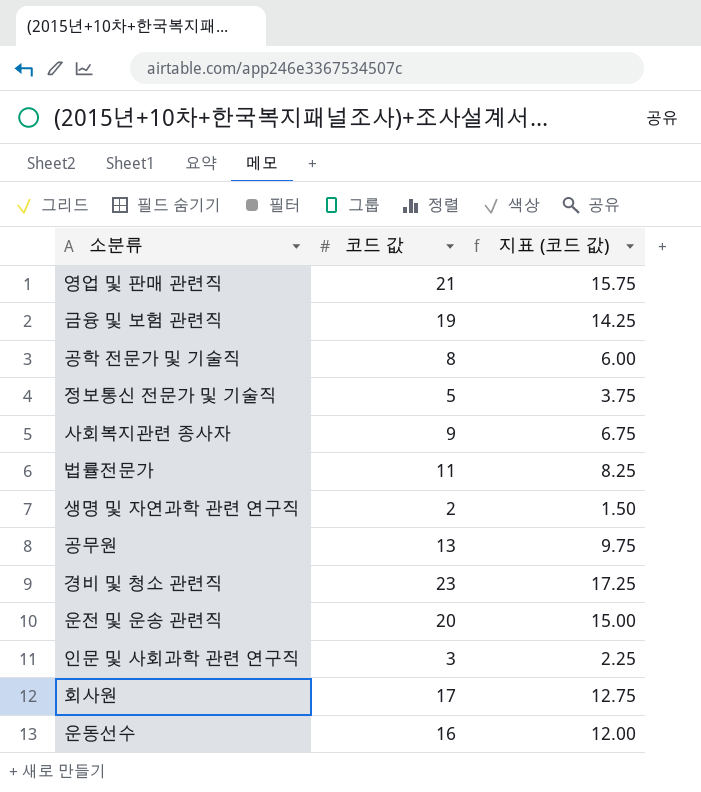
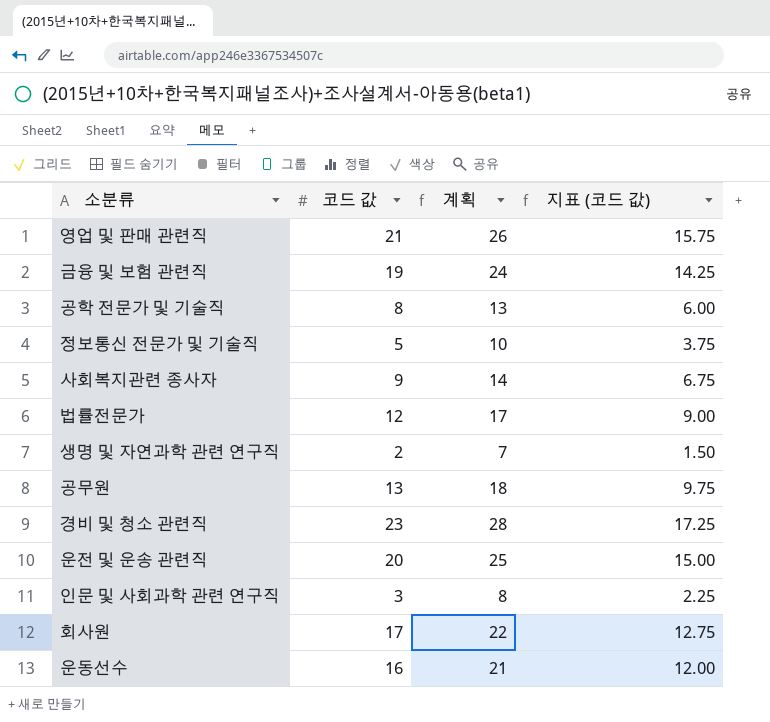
column 계획 | formula: none -> [코드 값] + 5
법률전문가 | 코드 값: 11 -> 12
법률전문가 | 지표 (코드 값): 8.25 -> 9.00

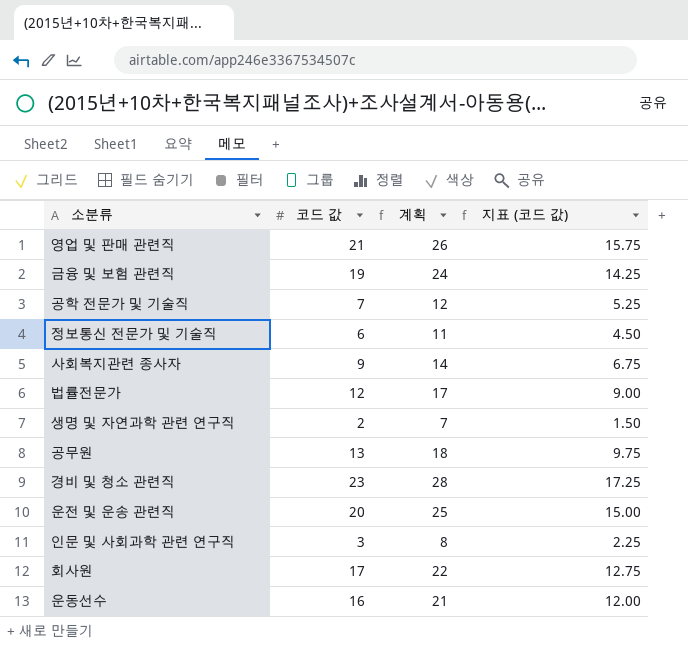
공학 전문가 및 기술직 | 코드 값: 8 -> 7
공학 전문가 및 기술직 | 계획: 13 -> 12
공학 전문가 및 기술직 | 지표 (코드 값): 6.00 -> 5.25
정보통신 전문가 및 기술직 | 코드 값: 5 -> 6
정보통신 전문가 및 기술직 | 계획: 10 -> 11
정보통신 전문가 및 기술직 | 지표 (코드 값): 3.75 -> 4.50

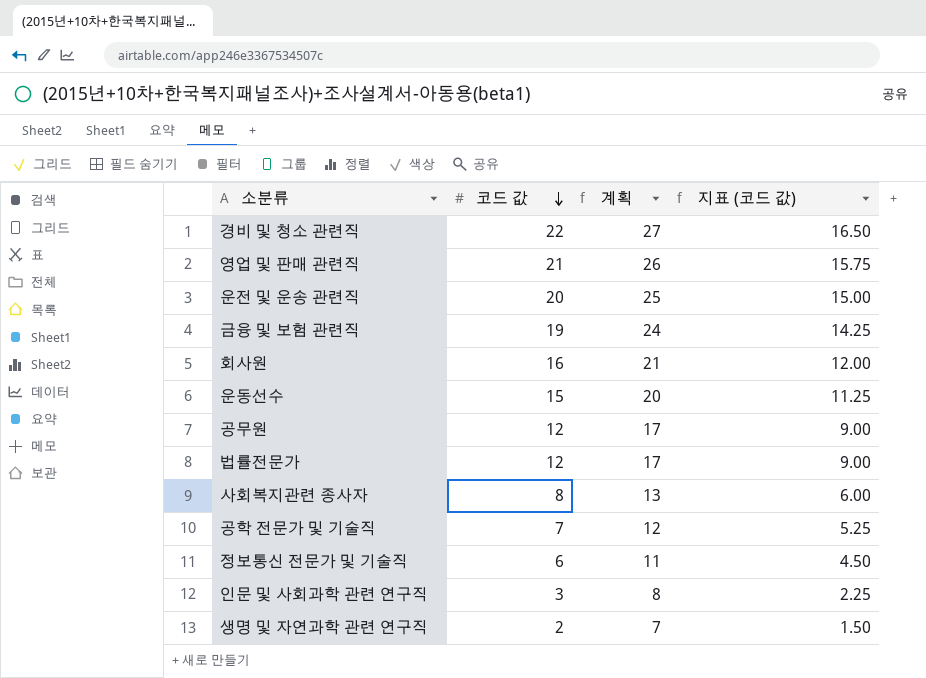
row order: none -> 코드 값 descending
경비 및 청소 관련직 | 코드 값: 23 -> 22
경비 및 청소 관련직 | 계획: 28 -> 27
경비 및 청소 관련직 | 지표 (코드 값): 17.25 -> 16.50
회사원 | 코드 값: 17 -> 16
회사원 | 계획: 22 -> 21
회사원 | 지표 (코드 값): 12.75 -> 12.00
운동선수 | 코드 값: 16 -> 15
운동선수 | 계획: 21 -> 20
운동선수 | 지표 (코드 값): 12.00 -> 11.25
공무원 | 코드 값: 13 -> 12
공무원 | 계획: 18 -> 17
공무원 | 지표 (코드 값): 9.75 -> 9.00
사회복지관련 종사자 | 코드 값: 9 -> 8
사회복지관련 종사자 | 계획: 14 -> 13
사회복지관련 종사자 | 지표 (코드 값): 6.75 -> 6.00

